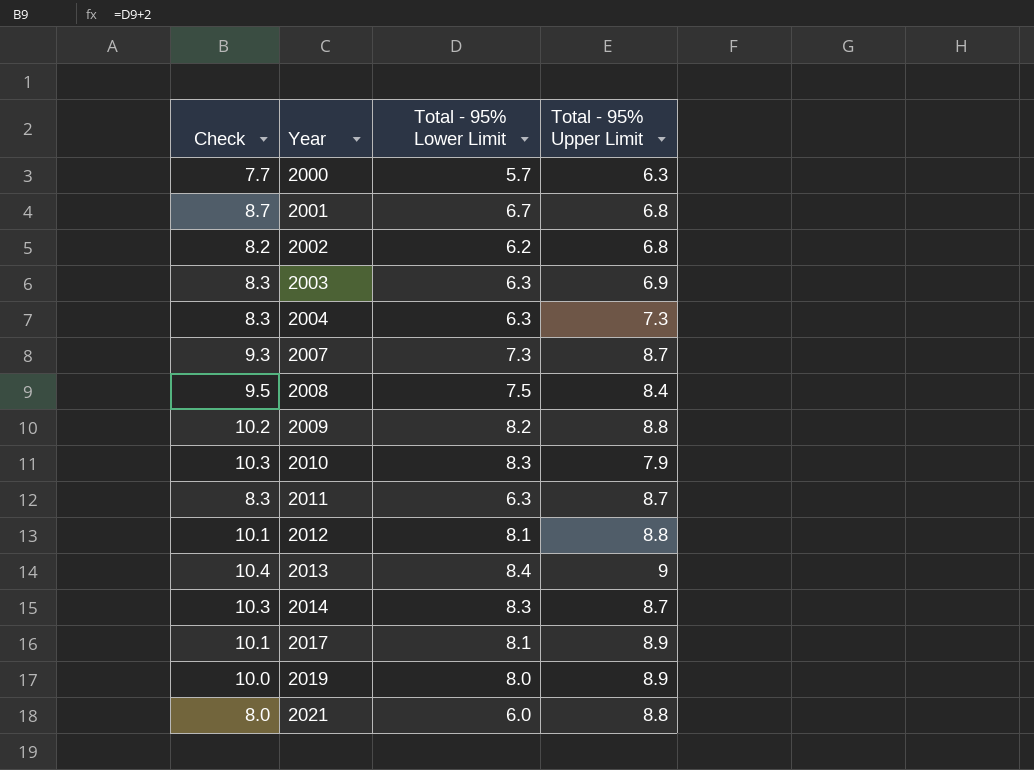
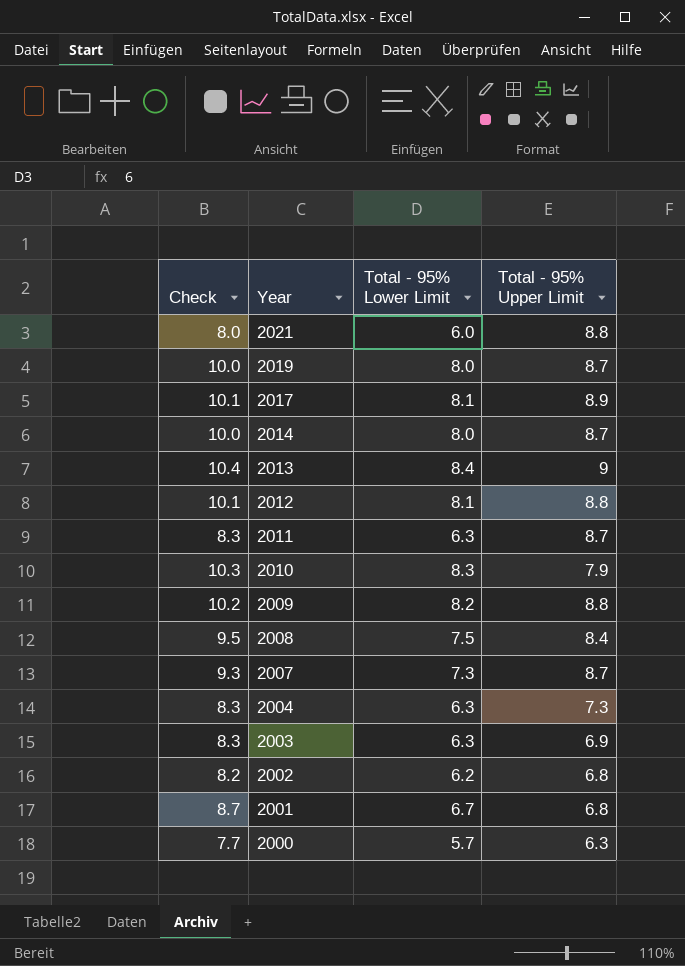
row order: Year ascending -> Year descending
2019 | Total - 95% Upper Limit: 8.9 -> 8.7
2014 | Check: 10.3 -> 10.0
2014 | Total - 95% Lower Limit: 8.3 -> 8.0

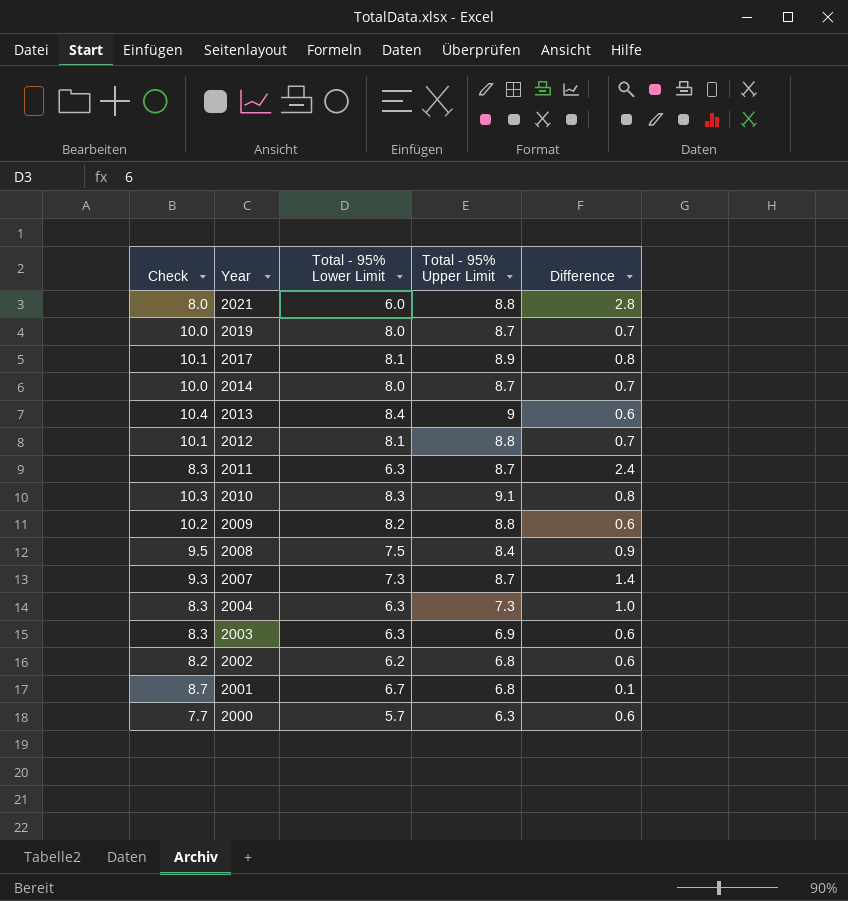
column Difference | formula: none -> [Total - 95% Upper Limit] - [Total - 95% Lower Limit]
2010 | Total - 95% Upper Limit: 7.9 -> 9.1

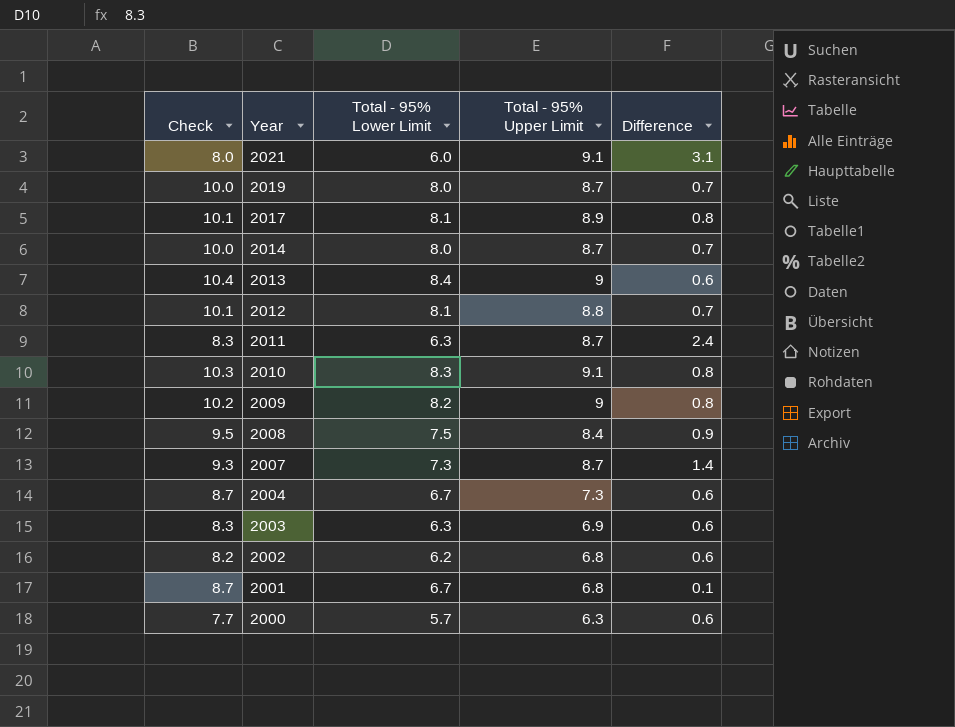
2021 | Total - 95% Upper Limit: 8.8 -> 9.1
2021 | Difference: 2.8 -> 3.1
2009 | Total - 95% Upper Limit: 8.8 -> 9
2009 | Difference: 0.6 -> 0.8
2004 | Check: 8.3 -> 8.7
2004 | Total - 95% Lower Limit: 6.3 -> 6.7
2004 | Difference: 1.0 -> 0.6

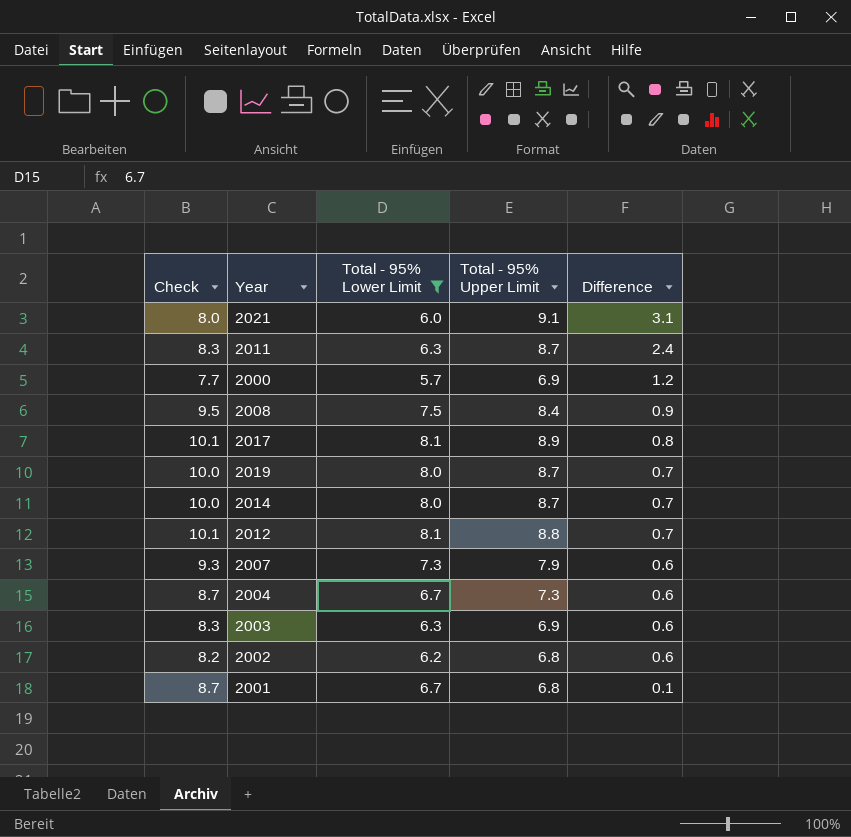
filter: none -> Total - 95% Lower Limit <= 8.1
row order: Year descending -> Difference descending
2000 | Total - 95% Upper Limit: 6.3 -> 6.9
2000 | Difference: 0.6 -> 1.2
2007 | Total - 95% Upper Limit: 8.7 -> 7.9
2007 | Difference: 1.4 -> 0.6

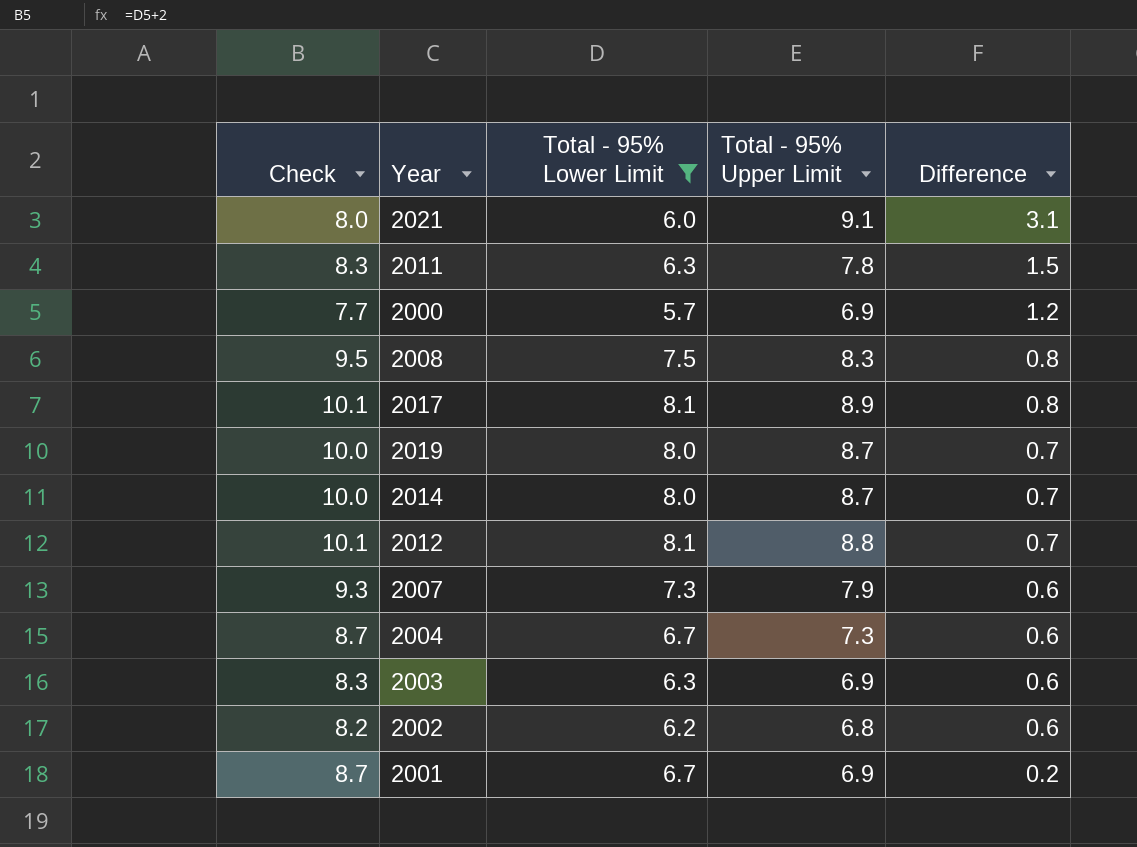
2011 | Total - 95% Upper Limit: 8.7 -> 7.8
2011 | Difference: 2.4 -> 1.5
2008 | Total - 95% Upper Limit: 8.4 -> 8.3
2008 | Difference: 0.9 -> 0.8
2001 | Total - 95% Upper Limit: 6.8 -> 6.9
2001 | Difference: 0.1 -> 0.2

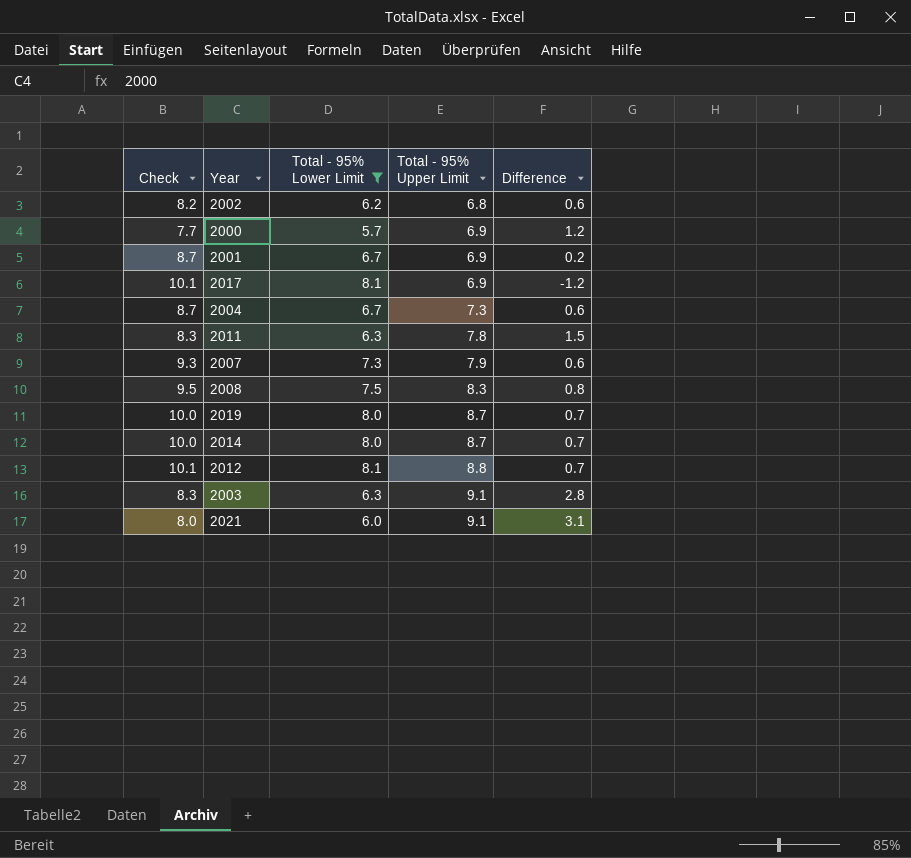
row order: Difference descending -> Total - 95% Upper Limit ascending
2017 | Total - 95% Upper Limit: 8.9 -> 6.9
2017 | Difference: 0.8 -> -1.2
2003 | Total - 95% Upper Limit: 6.9 -> 9.1
2003 | Difference: 0.6 -> 2.8

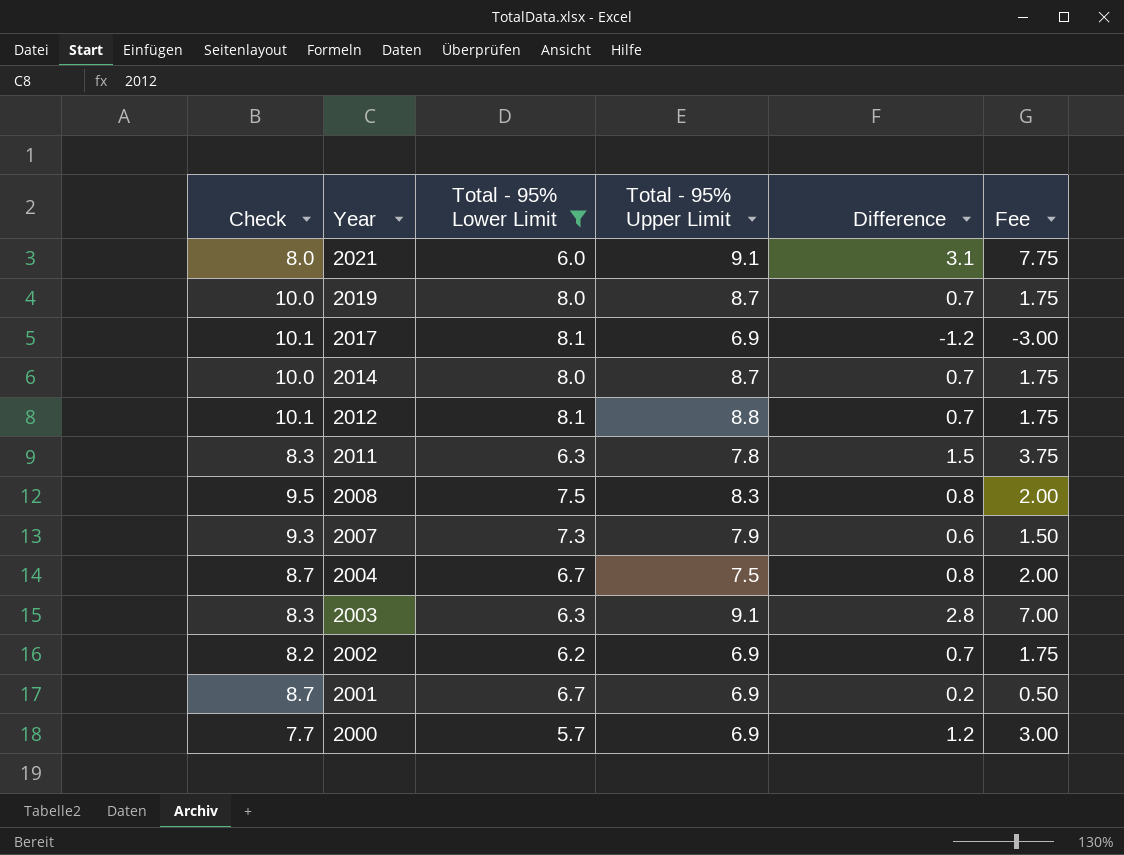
row order: Total - 95% Upper Limit ascending -> Year descending
column Fee | formula: none -> [Difference] * 2.5
2004 | Total - 95% Upper Limit: 7.3 -> 7.5
2004 | Difference: 0.6 -> 0.8
2002 | Total - 95% Upper Limit: 6.8 -> 6.9
2002 | Difference: 0.6 -> 0.7

